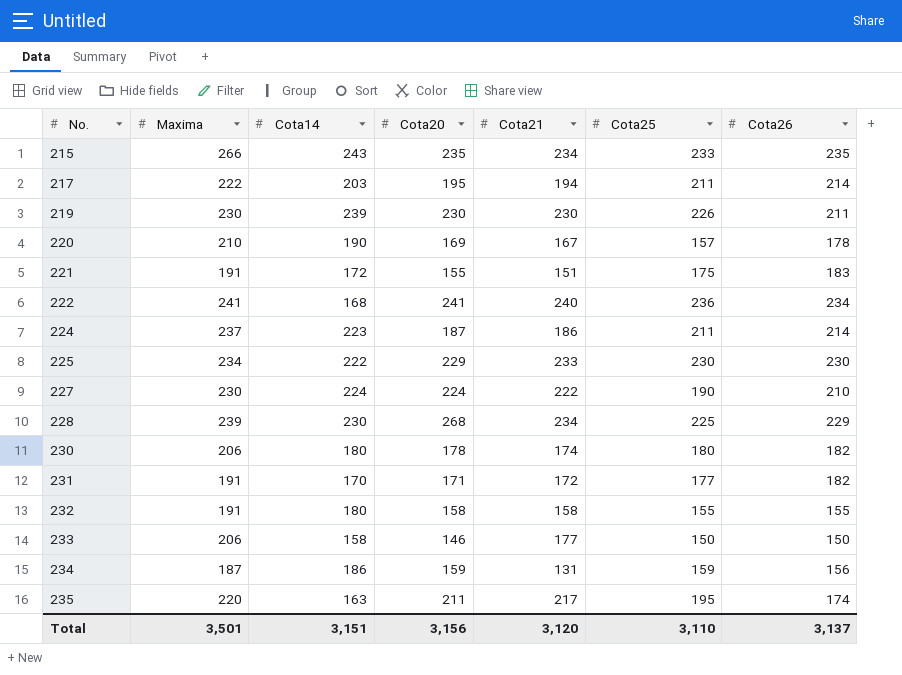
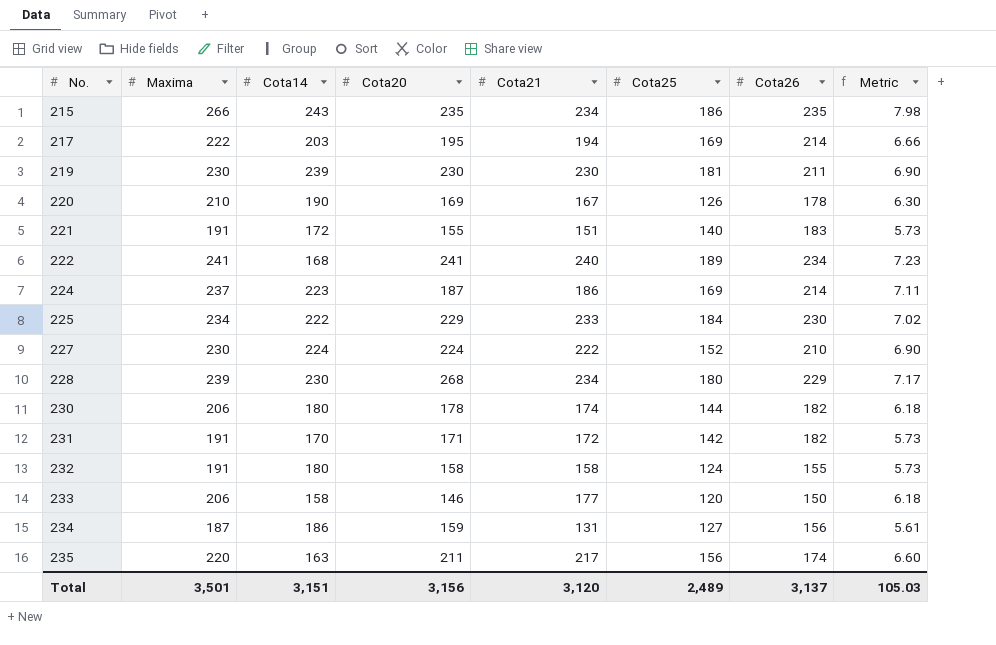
column Metric | formula: none -> [Maxima] * 0.03
215 | Cota25: 233 -> 186
217 | Cota25: 211 -> 169
219 | Cota25: 226 -> 181
220 | Cota25: 157 -> 126
221 | Cota25: 175 -> 140
222 | Cota25: 236 -> 189
224 | Cota25: 211 -> 169
225 | Cota25: 230 -> 184
227 | Cota25: 190 -> 152
228 | Cota25: 225 -> 180
230 | Cota25: 180 -> 144
231 | Cota25: 177 -> 142
232 | Cota25: 155 -> 124
233 | Cota25: 150 -> 120
234 | Cota25: 159 -> 127
235 | Cota25: 195 -> 156
Total | Cota25: 3,110 -> 2,489

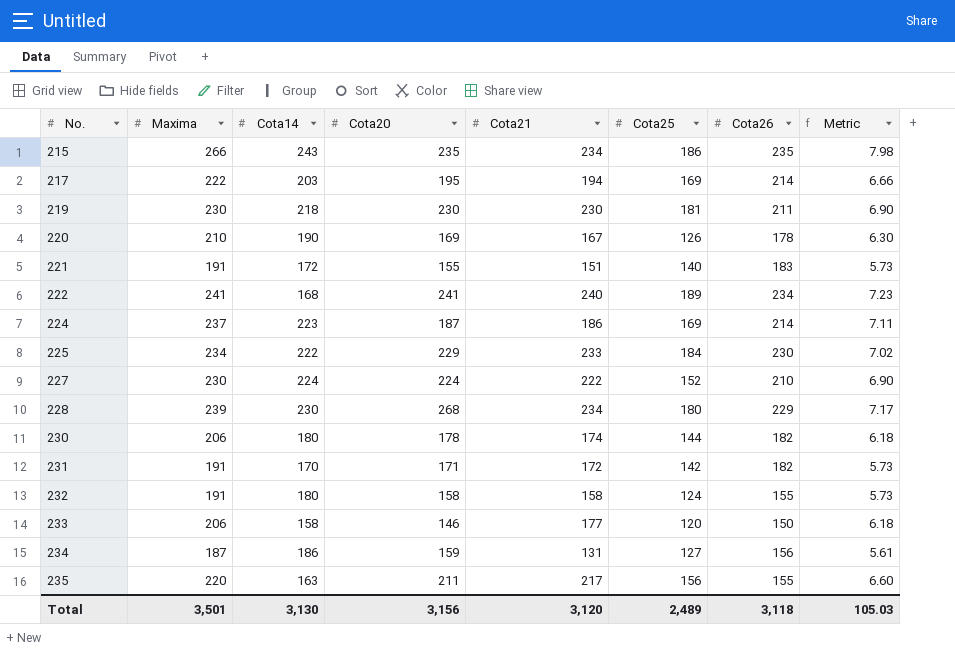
219 | Cota14: 239 -> 218
235 | Cota26: 174 -> 155
Total | Cota14: 3,151 -> 3,130
Total | Cota26: 3,137 -> 3,118

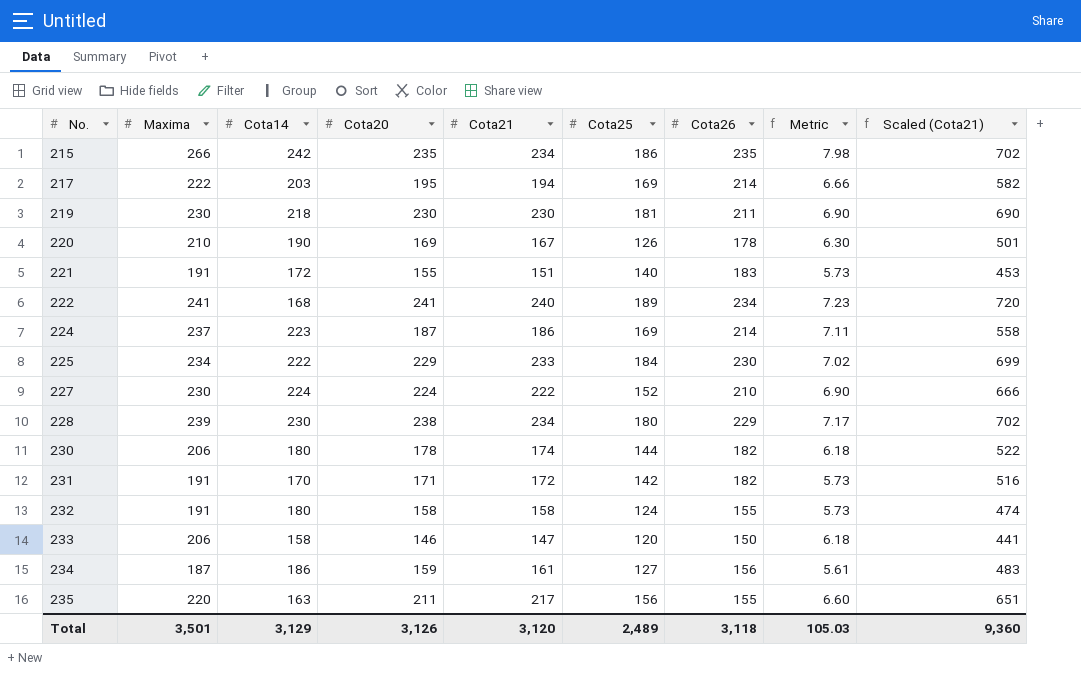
column Scaled (Cota21) | formula: none -> [Cota21] * 3
215 | Cota14: 243 -> 242
228 | Cota20: 268 -> 238
233 | Cota21: 177 -> 147
234 | Cota21: 131 -> 161
Total | Cota14: 3,130 -> 3,129
Total | Cota20: 3,156 -> 3,126

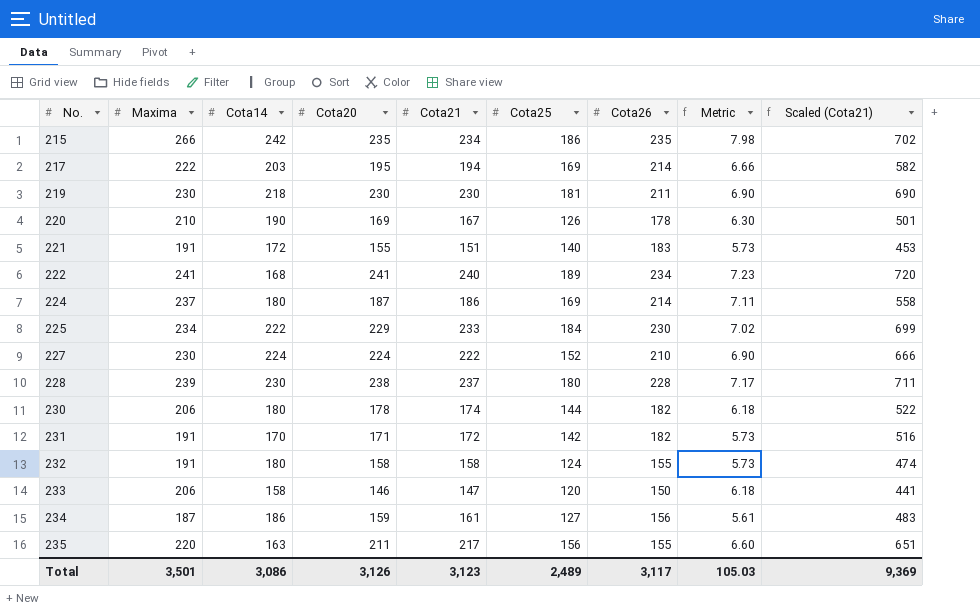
224 | Cota14: 223 -> 180
228 | Cota21: 234 -> 237
228 | Cota26: 229 -> 228
228 | Scaled (Cota21): 702 -> 711
Total | Cota14: 3,129 -> 3,086
Total | Cota21: 3,120 -> 3,123
Total | Cota26: 3,118 -> 3,117
Total | Scaled (Cota21): 9,360 -> 9,369

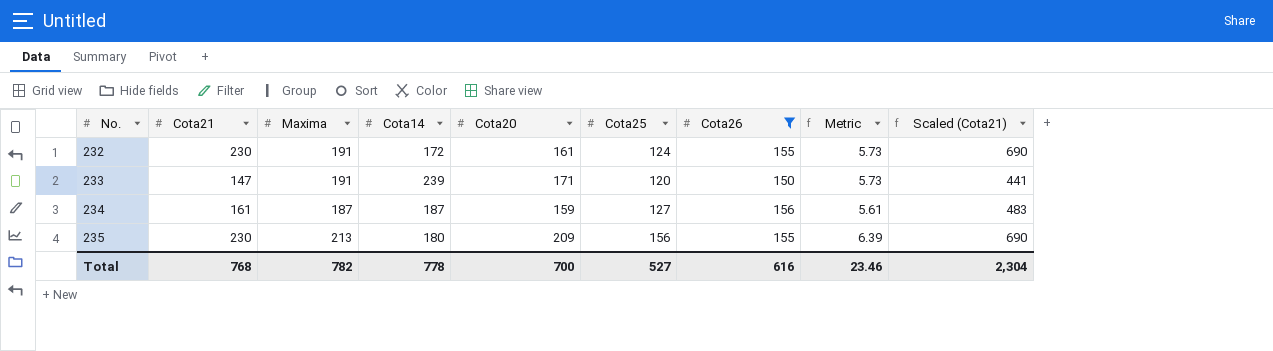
filter: none -> Cota26 <= 156
column Cota21 | position: 5 -> 2
232 | Cota21: 158 -> 230
232 | Cota14: 180 -> 172
232 | Cota20: 158 -> 161
232 | Scaled (Cota21): 474 -> 690
233 | Maxima: 206 -> 191
233 | Cota14: 158 -> 239
233 | Cota20: 146 -> 171
233 | Metric: 6.18 -> 5.73
234 | Cota14: 186 -> 187
235 | Cota21: 217 -> 230
235 | Maxima: 220 -> 213
235 | Cota14: 163 -> 180
235 | Cota20: 211 -> 209
235 | Metric: 6.60 -> 6.39
235 | Scaled (Cota21): 651 -> 690
Total | Cota21: 3,123 -> 768
Total | Maxima: 3,501 -> 782
Total | Cota14: 3,086 -> 778
Total | Cota20: 3,126 -> 700
Total | Cota25: 2,489 -> 527
Total | Cota26: 3,117 -> 616
Total | Metric: 105.03 -> 23.46
Total | Scaled (Cota21): 9,369 -> 2,304

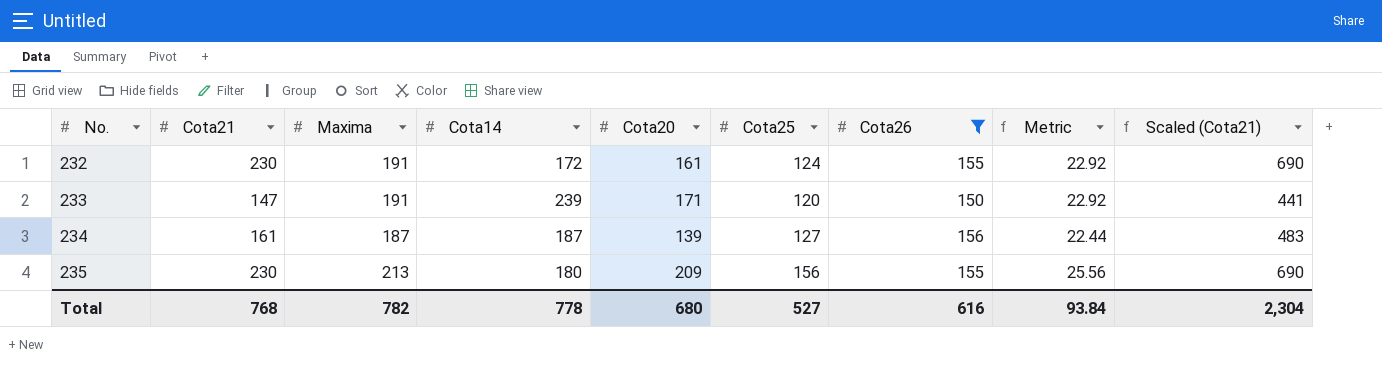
column Metric | formula: [Maxima] * 0.03 -> [Maxima] * 0.12
234 | Cota20: 159 -> 139
Total | Cota20: 700 -> 680
Total | Metric: 23.46 -> 93.84

